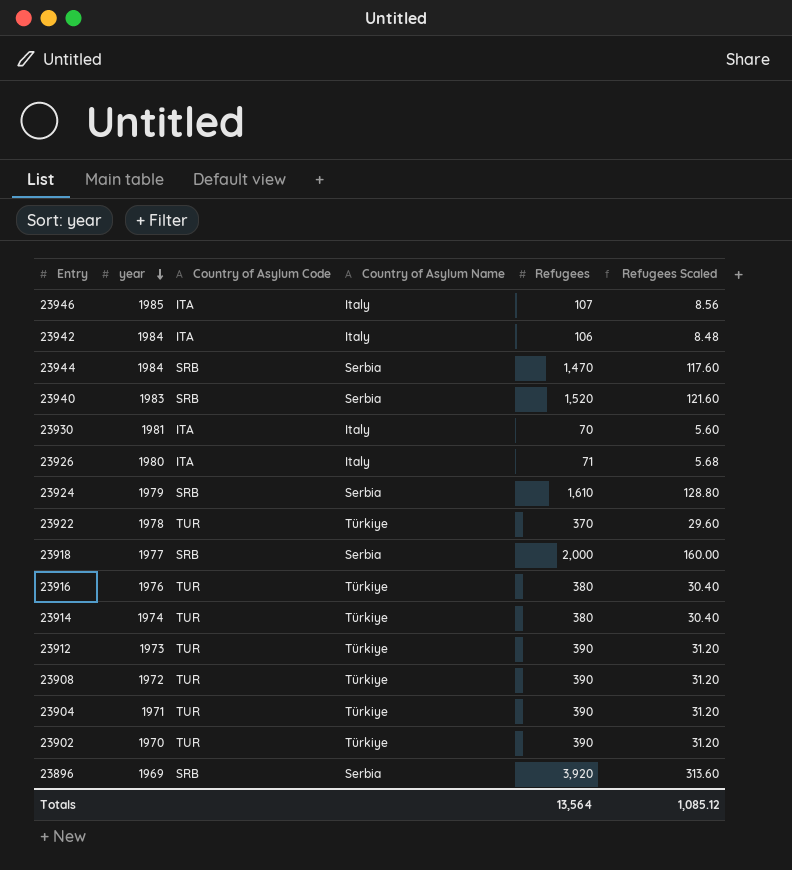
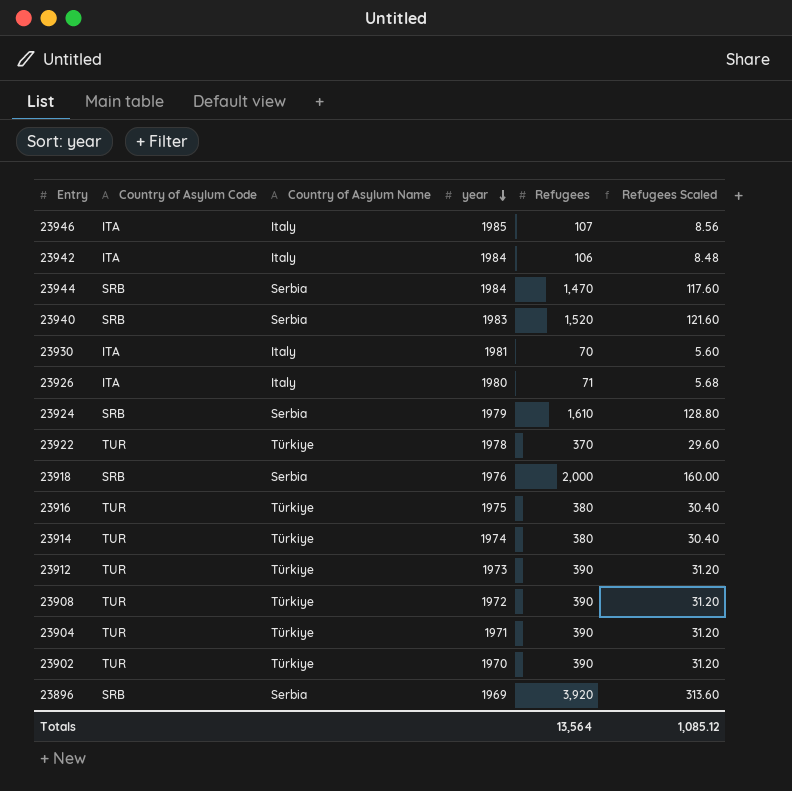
column year | position: 2 -> 4
23918 | year: 1977 -> 1976
23916 | year: 1976 -> 1975

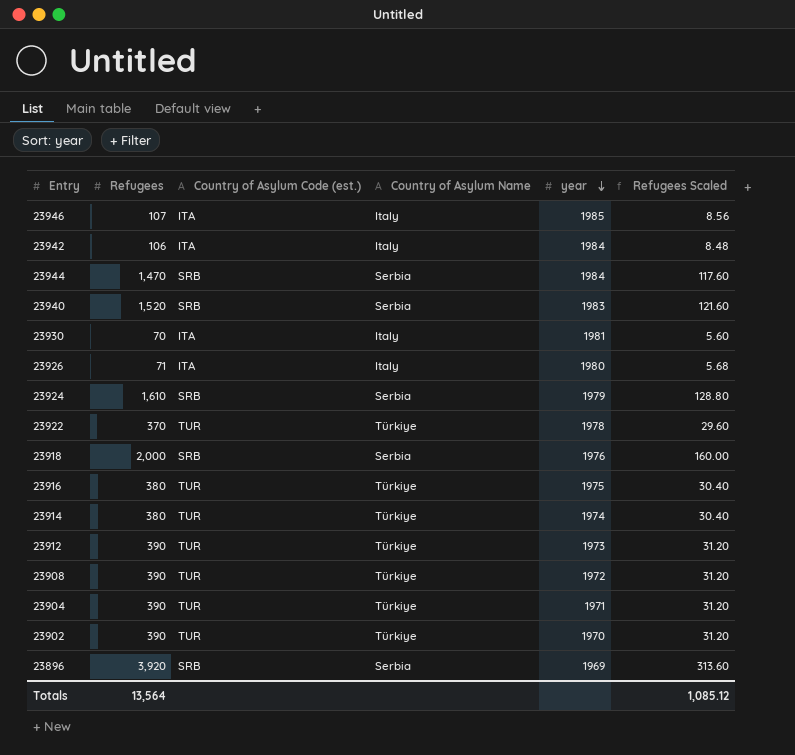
column Refugees | position: 5 -> 2
column name: Country of Asylum Code -> Country of Asylum Code (est.)

